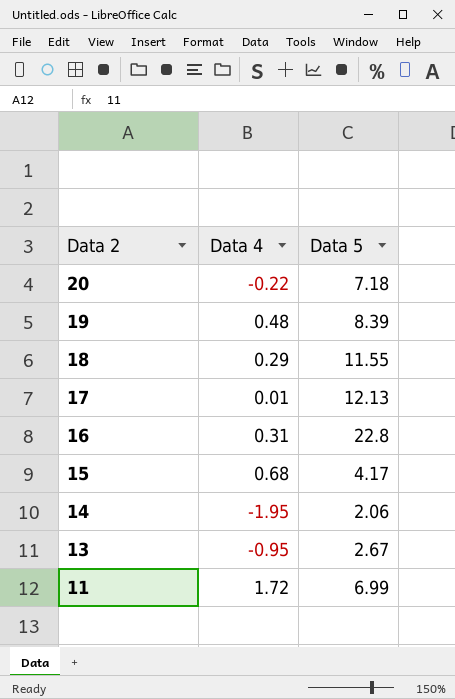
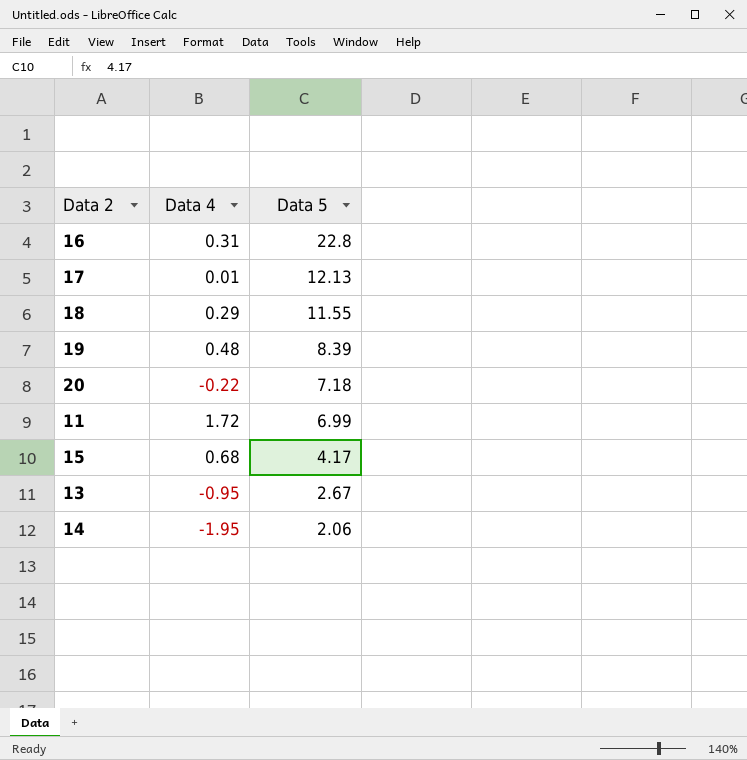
row order: Data 2 descending -> Data 5 descending

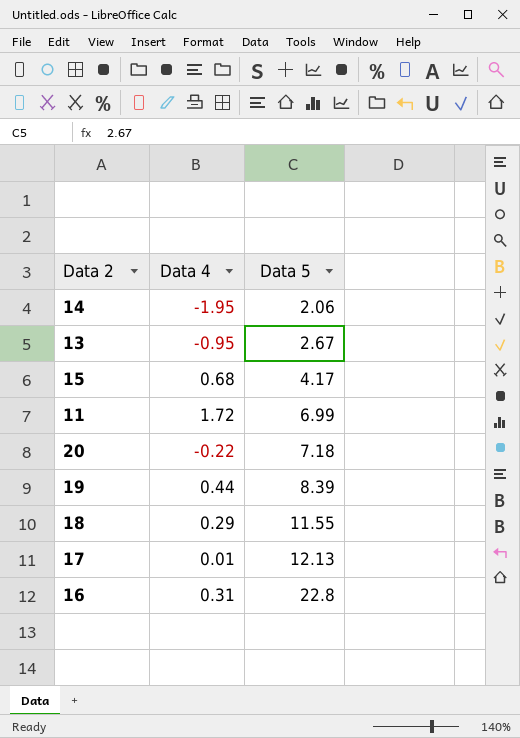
row order: Data 5 descending -> Data 5 ascending
19 | Data 4: 0.48 -> 0.44

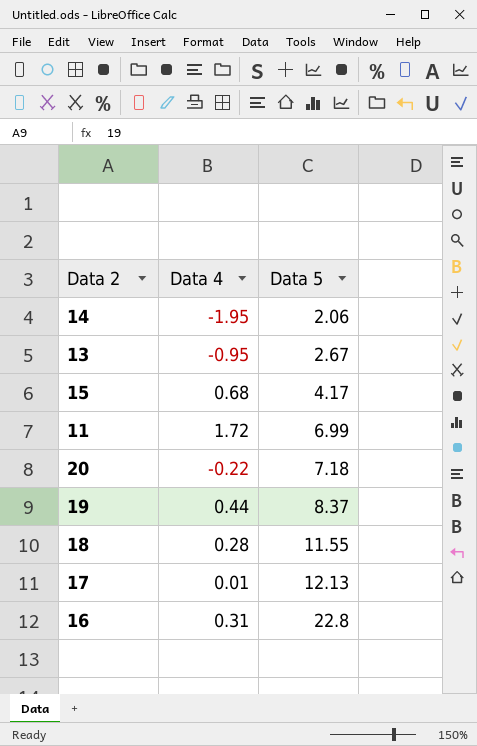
19 | Data 5: 8.39 -> 8.37
18 | Data 4: 0.29 -> 0.28

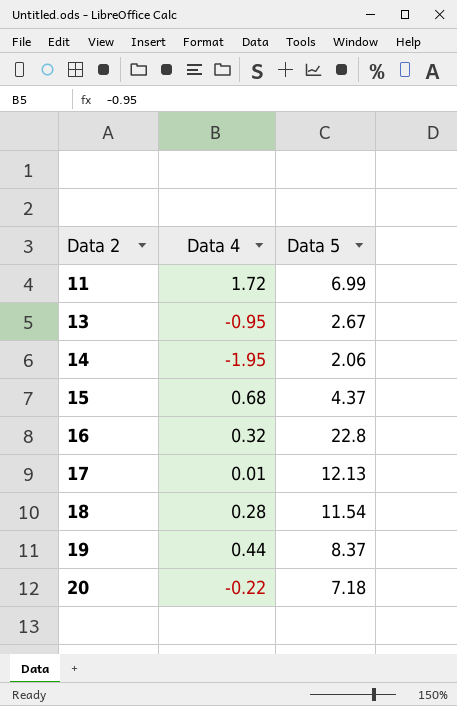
row order: Data 5 ascending -> Data 2 ascending
15 | Data 5: 4.17 -> 4.37
16 | Data 4: 0.31 -> 0.32
18 | Data 5: 11.55 -> 11.54

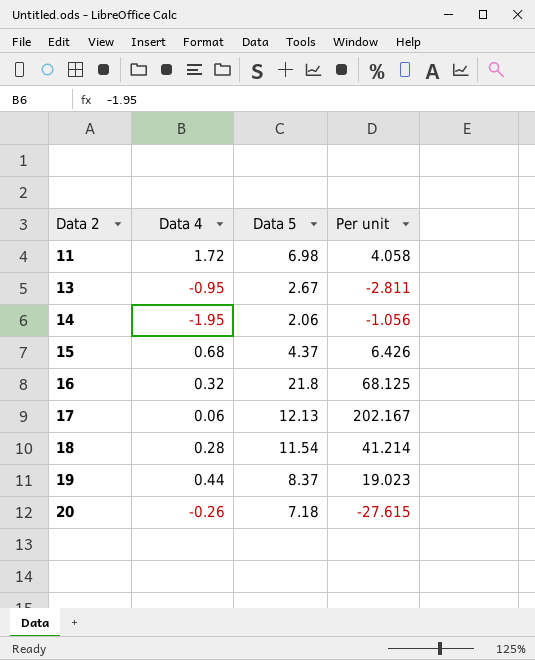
column Per unit | formula: none -> [Data 5] / [Data 4]
11 | Data 5: 6.99 -> 6.98
16 | Data 5: 22.8 -> 21.8
17 | Data 4: 0.01 -> 0.06
20 | Data 4: -0.22 -> -0.26

